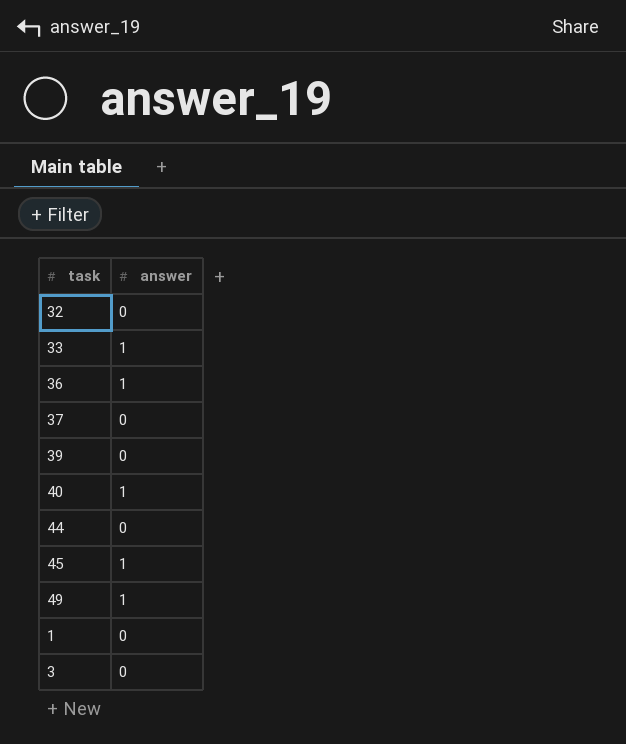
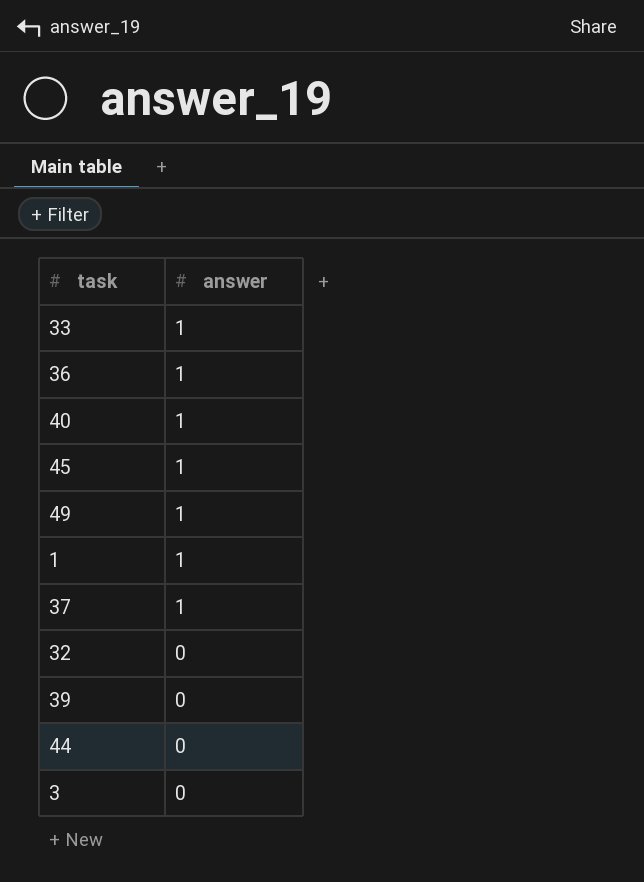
row order: none -> answer descending
1 | answer: 0 -> 1
37 | answer: 0 -> 1

